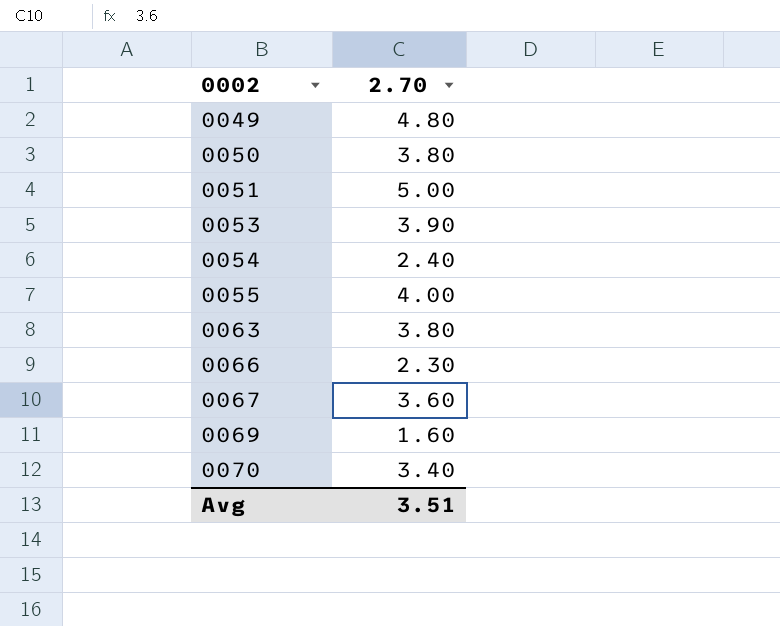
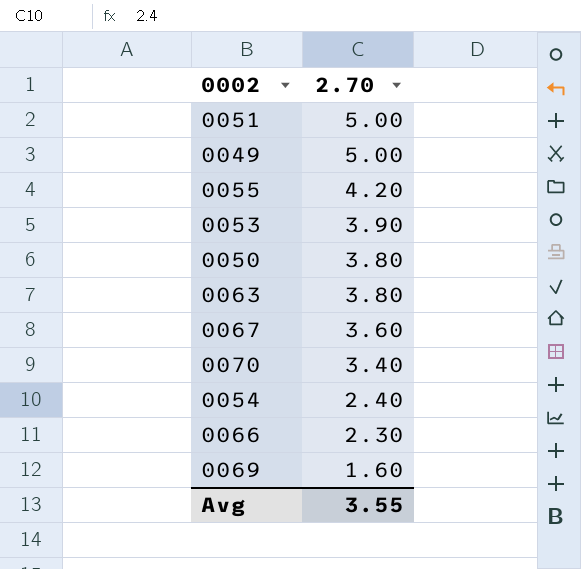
row order: 0002 ascending -> 2.70 descending
0049 | 2.70: 4.80 -> 5.00
0055 | 2.70: 4.00 -> 4.20
Avg | 2.70: 3.51 -> 3.55

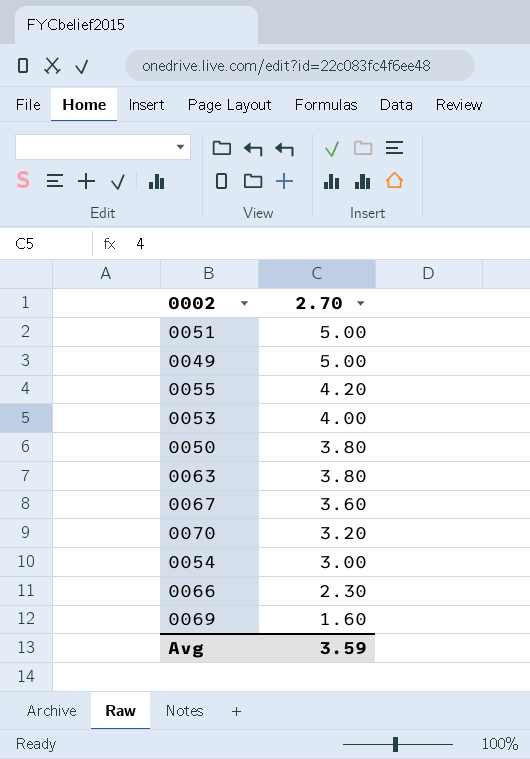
0053 | 2.70: 3.90 -> 4.00
0070 | 2.70: 3.40 -> 3.20
0054 | 2.70: 2.40 -> 3.00
Avg | 2.70: 3.55 -> 3.59

